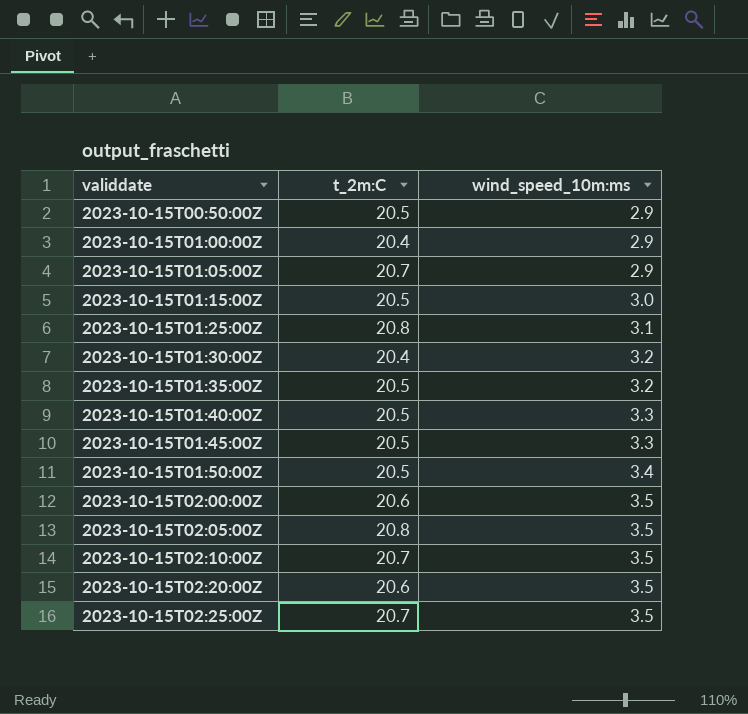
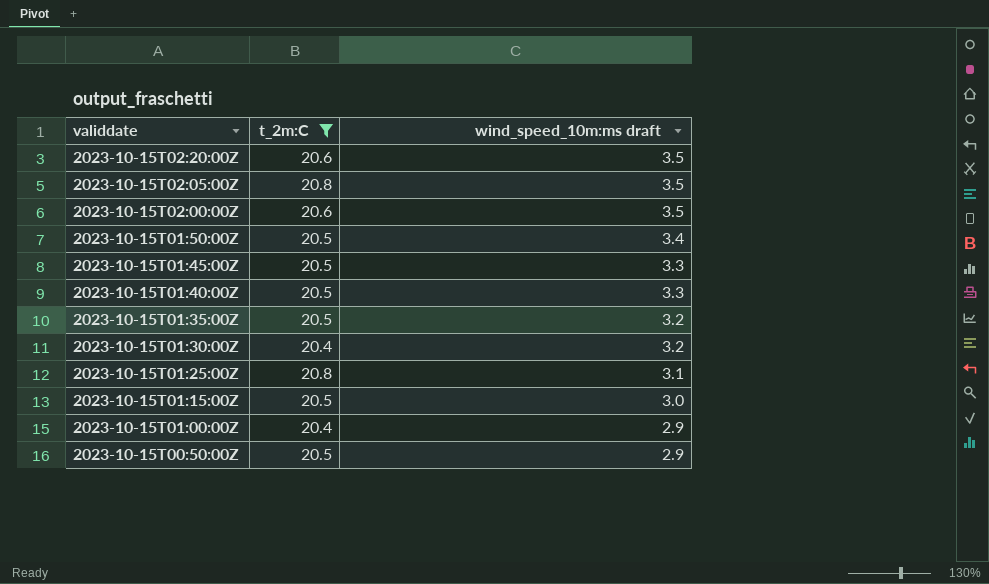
filter: none -> t_2m:C != 20.7
row order: validdate ascending -> validdate descending
column name: wind_speed_10m:ms -> wind_speed_10m:ms draft

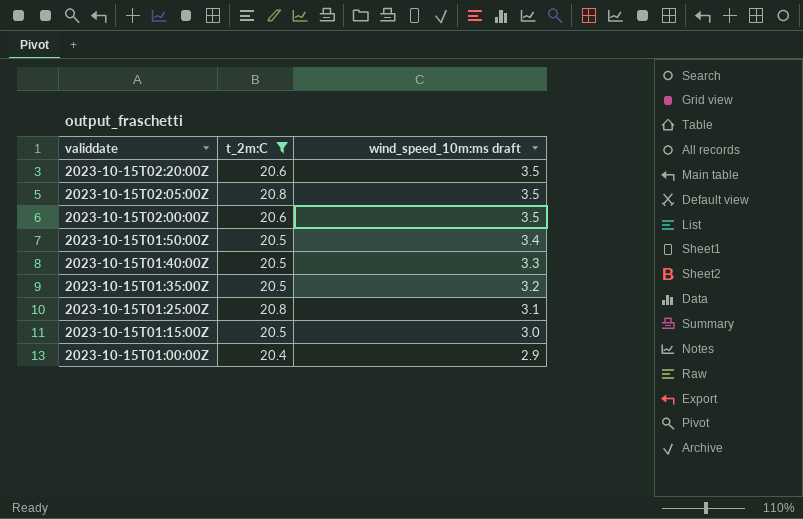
row 2023-10-15T01:45:00Z: 20.5 | 3.3 -> none
row 2023-10-15T01:30:00Z: 20.4 | 3.2 -> none
row 2023-10-15T00:50:00Z: 20.5 | 2.9 -> none

